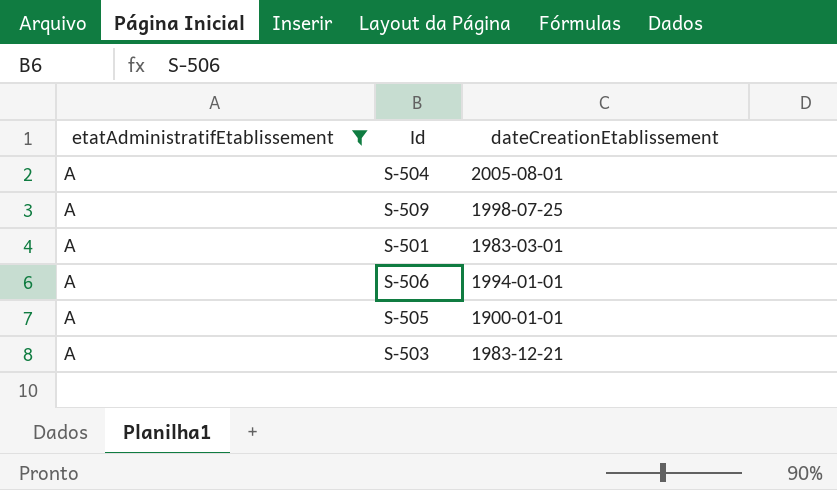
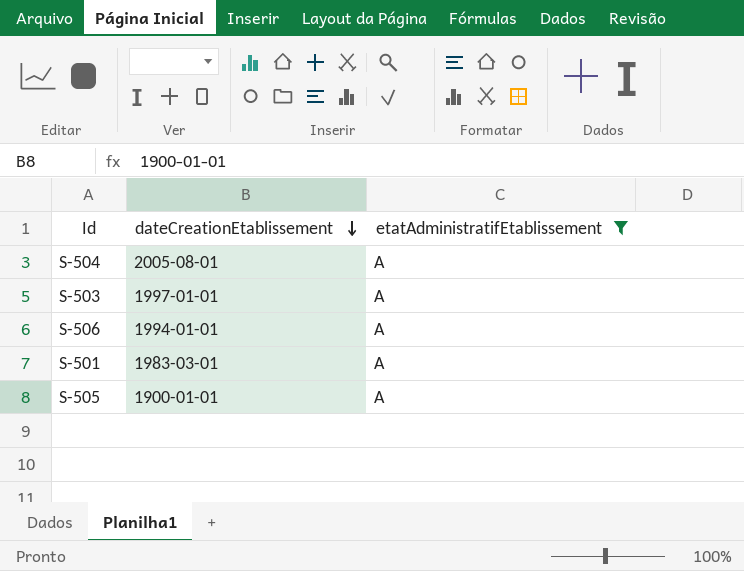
row order: none -> dateCreationEtablissement descending
column etatAdministratifEtablissement | position: 1 -> 3
row S-509: A | 1998-07-25 -> none
S-503 | dateCreationEtablissement: 1983-12-21 -> 1997-01-01

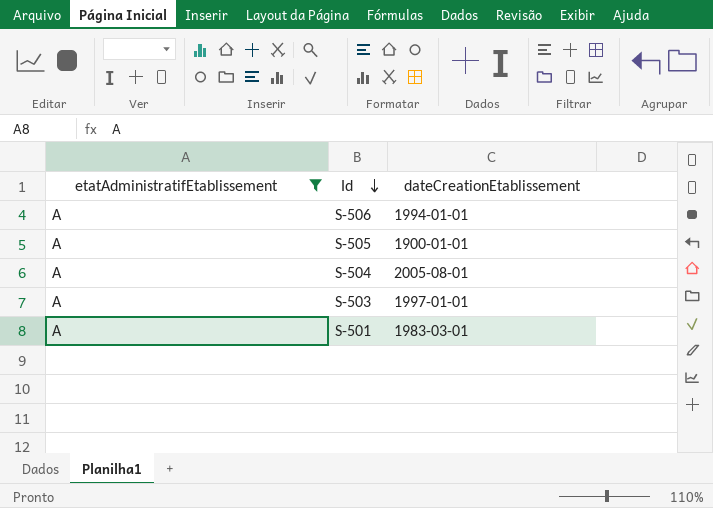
row order: dateCreationEtablissement descending -> Id descending
column etatAdministratifEtablissement | position: 3 -> 1

